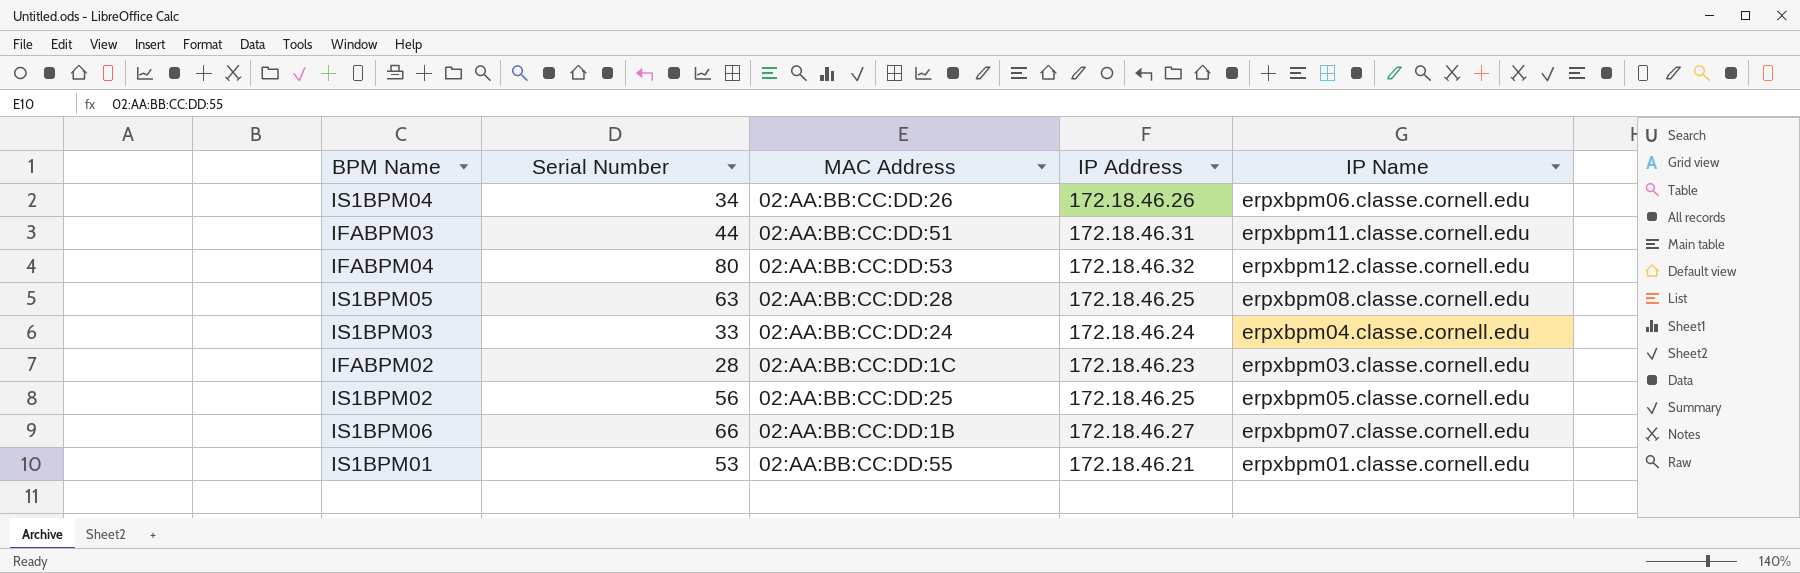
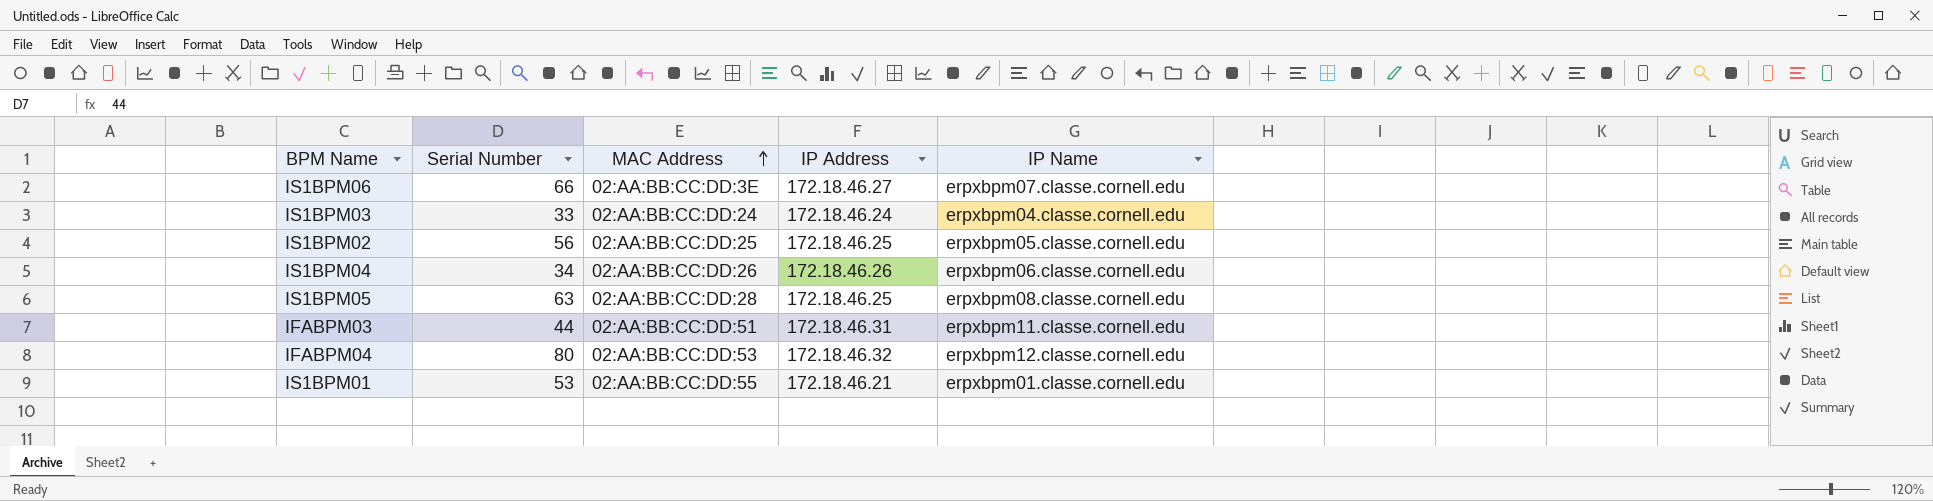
row order: none -> MAC Address ascending
row IFABPM02: 28 | 02:AA:BB:CC:DD:1C | 172.18.46.23 | erpxbpm03.classe.cornell.edu -> none
IS1BPM06 | MAC Address: 02:AA:BB:CC:DD:1B -> 02:AA:BB:CC:DD:3E

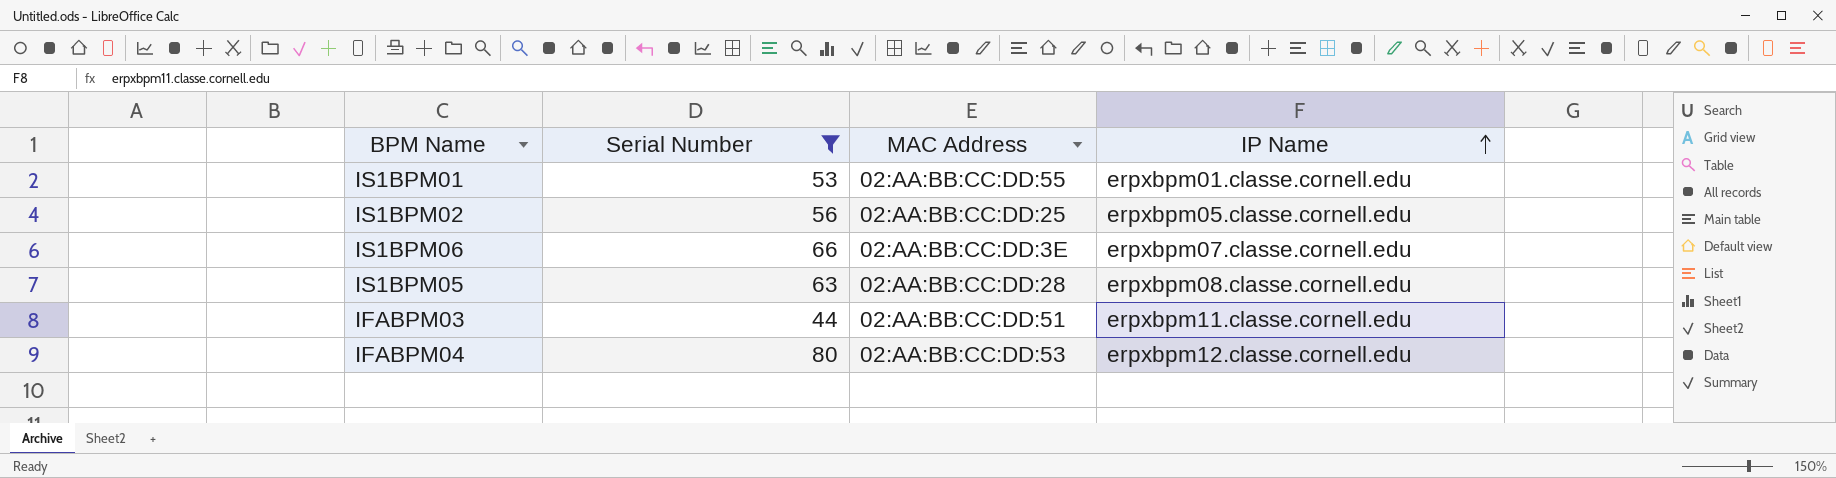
filter: none -> Serial Number >= 44
row order: MAC Address ascending -> IP Name ascending
column IP Address | position: 4 -> none

